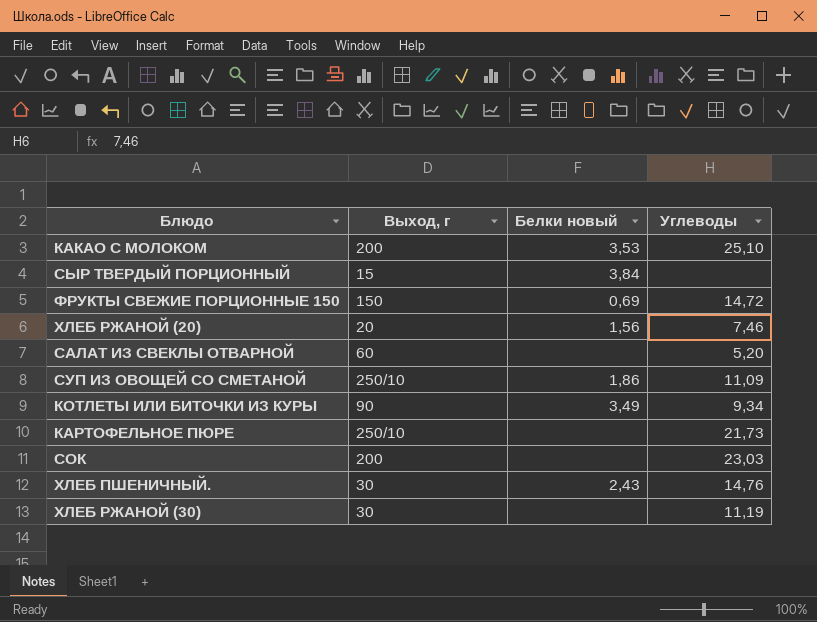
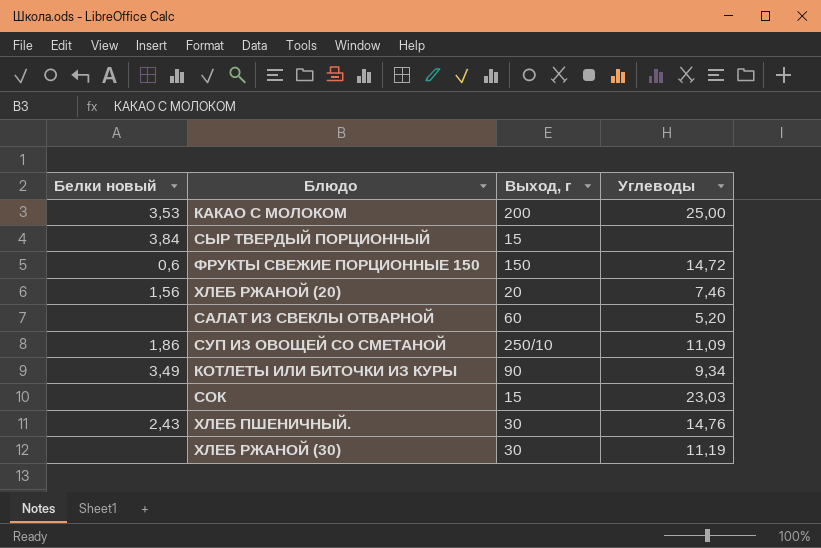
column Белки новый | position: 3 -> 1
row КАРТОФЕЛЬНОЕ ПЮРЕ: 250/10 | none | 21,73 -> none
КАКАО С МОЛОКОМ | Углеводы: 25,10 -> 25,00
ФРУКТЫ СВЕЖИЕ ПОРЦИОННЫЕ 150 | Белки новый: 0,69 -> 0,6
СОК | Выход, г: 200 -> 15

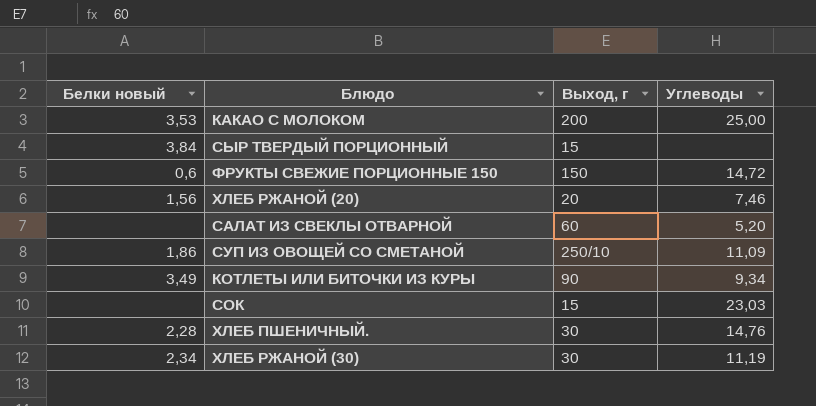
ХЛЕБ ПШЕНИЧНЫЙ. | Белки новый: 2,43 -> 2,28
ХЛЕБ РЖАНОЙ (30) | Белки новый: none -> 2,34

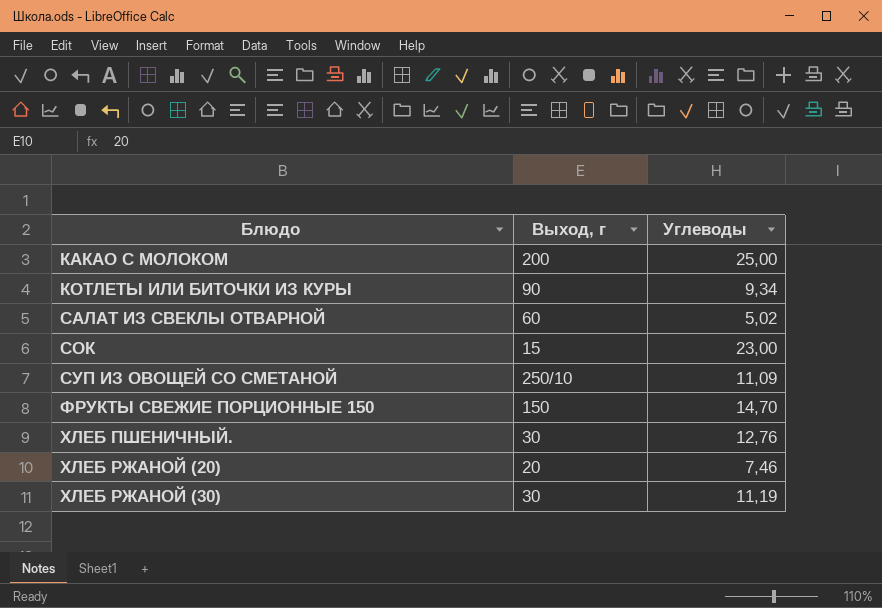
row order: none -> Блюдо ascending
column Белки новый | position: 1 -> none
row СЫР ТВЕРДЫЙ ПОРЦИОННЫЙ: 3,84 | 15 | none -> none
САЛАТ ИЗ СВЕКЛЫ ОТВАРНОЙ | Углеводы: 5,20 -> 5,02
СОК | Углеводы: 23,03 -> 23,00
ФРУКТЫ СВЕЖИЕ ПОРЦИОННЫЕ 150 | Углеводы: 14,72 -> 14,70
ХЛЕБ ПШЕНИЧНЫЙ. | Углеводы: 14,76 -> 12,76

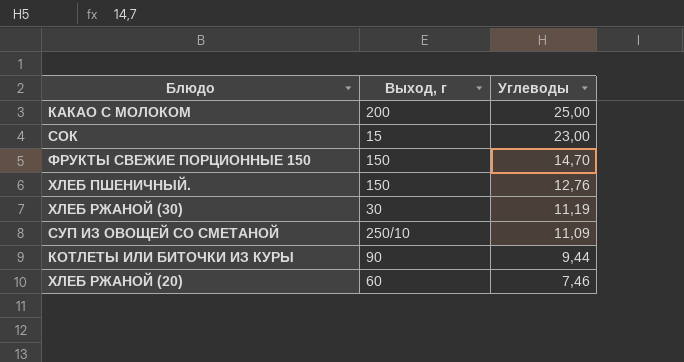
row order: Блюдо ascending -> Углеводы descending
row САЛАТ ИЗ СВЕКЛЫ ОТВАРНОЙ: 60 | 5,02 -> none
ХЛЕБ ПШЕНИЧНЫЙ. | Выход, г: 30 -> 150
КОТЛЕТЫ ИЛИ БИТОЧКИ ИЗ КУРЫ | Углеводы: 9,34 -> 9,44
ХЛЕБ РЖАНОЙ (20) | Выход, г: 20 -> 60

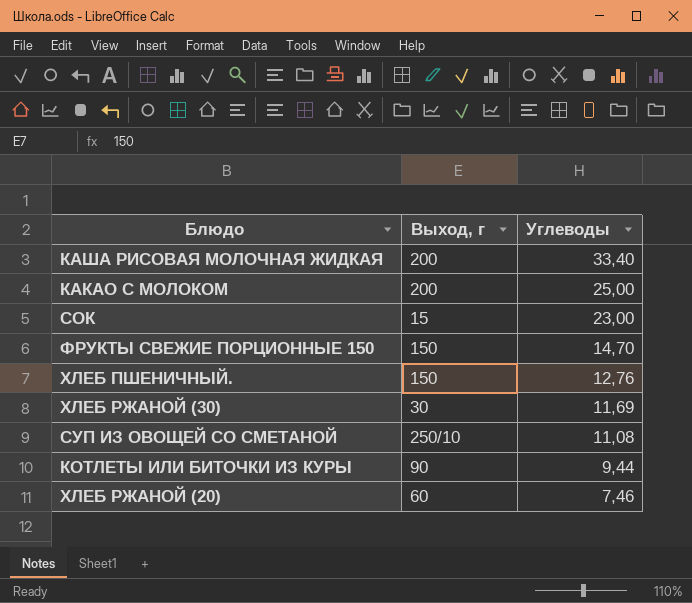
row КАША РИСОВАЯ МОЛОЧНАЯ ЖИДКАЯ: none -> 200 | 33,40
ХЛЕБ РЖАНОЙ (30) | Углеводы: 11,19 -> 11,69
СУП ИЗ ОВОЩЕЙ СО СМЕТАНОЙ | Углеводы: 11,09 -> 11,08

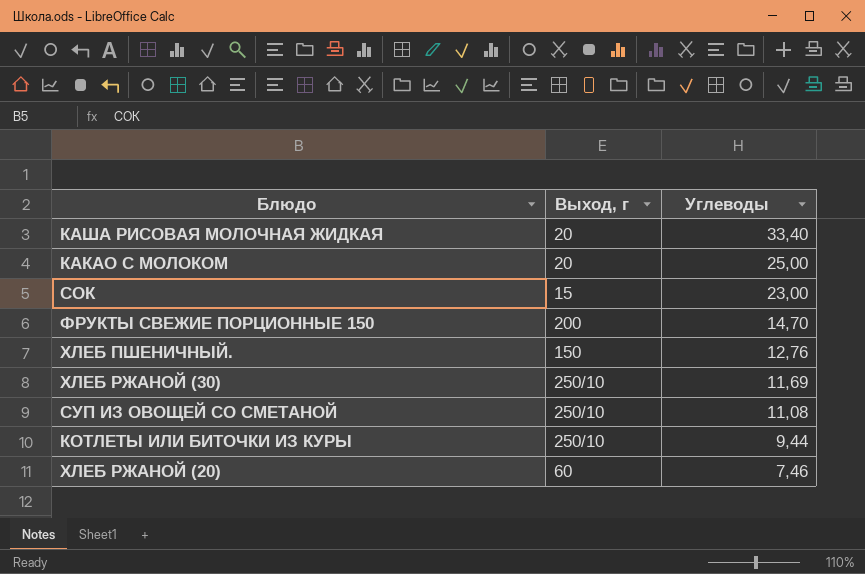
КАША РИСОВАЯ МОЛОЧНАЯ ЖИДКАЯ | Выход, г: 200 -> 20
КАКАО С МОЛОКОМ | Выход, г: 200 -> 20
ФРУКТЫ СВЕЖИЕ ПОРЦИОННЫЕ 150 | Выход, г: 150 -> 200
ХЛЕБ РЖАНОЙ (30) | Выход, г: 30 -> 250/10
КОТЛЕТЫ ИЛИ БИТОЧКИ ИЗ КУРЫ | Выход, г: 90 -> 250/10

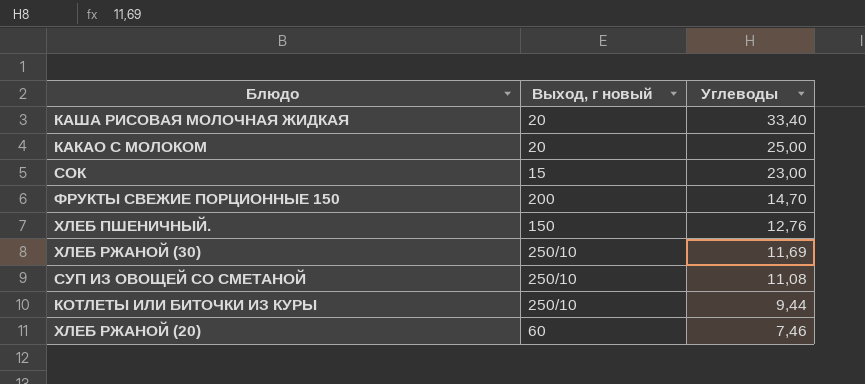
column name: Выход, г -> Выход, г новый

